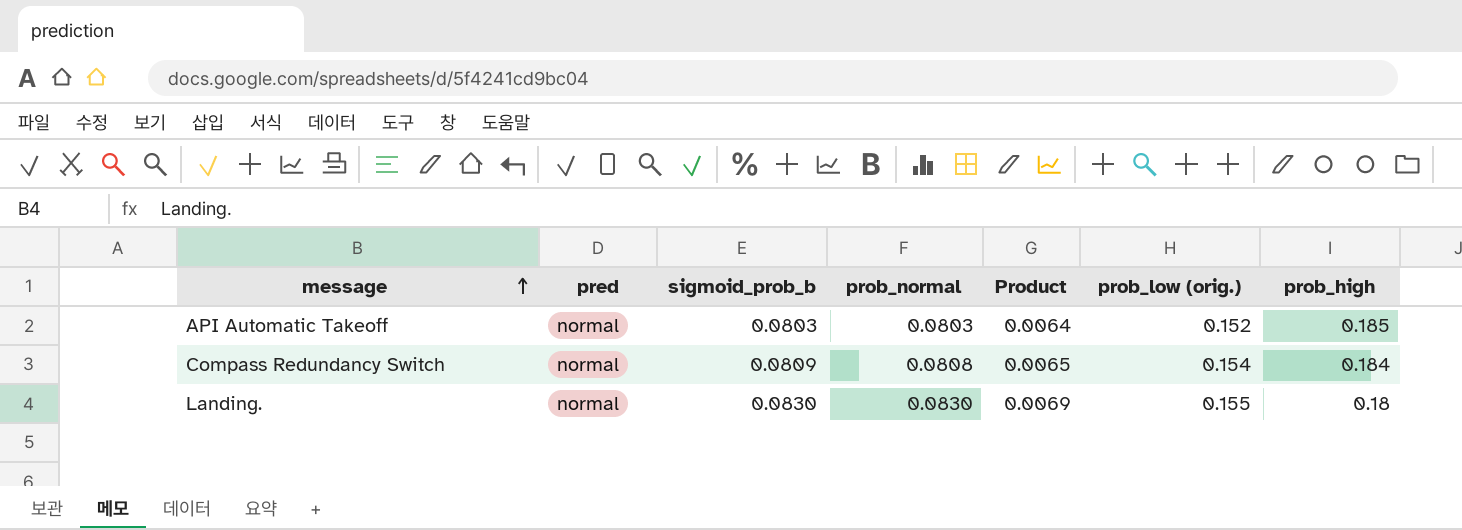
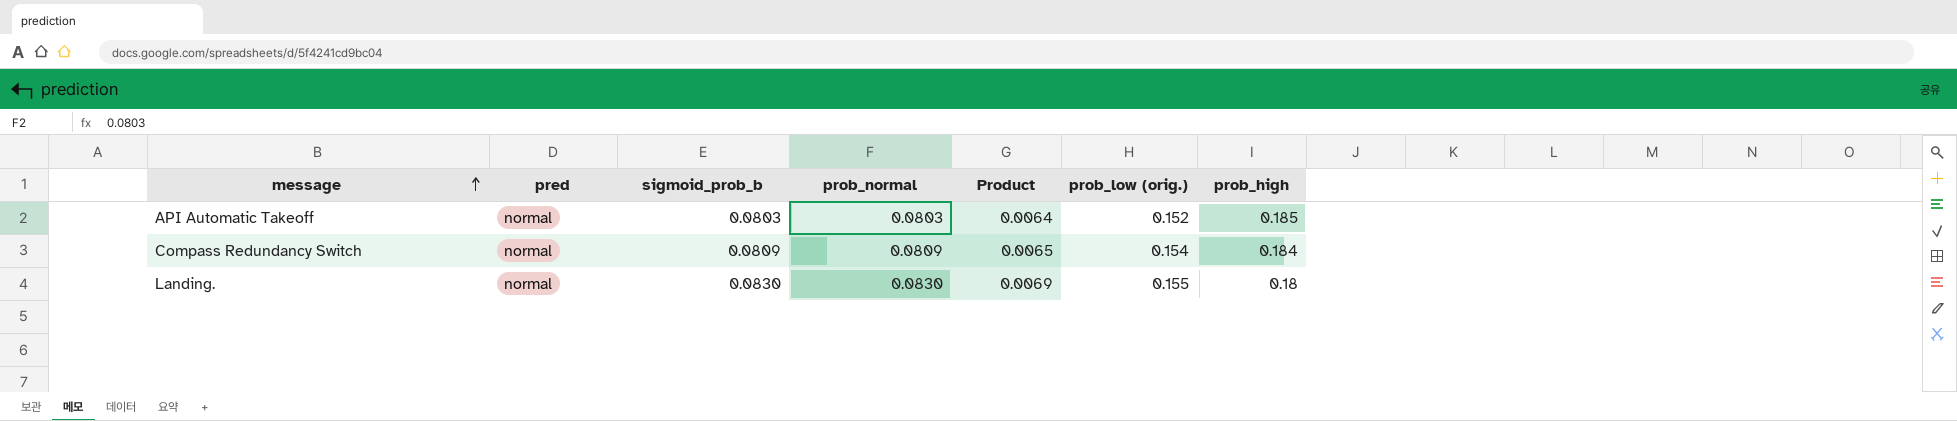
Compass Redundancy Switch | prob_normal: 0.0808 -> 0.0809

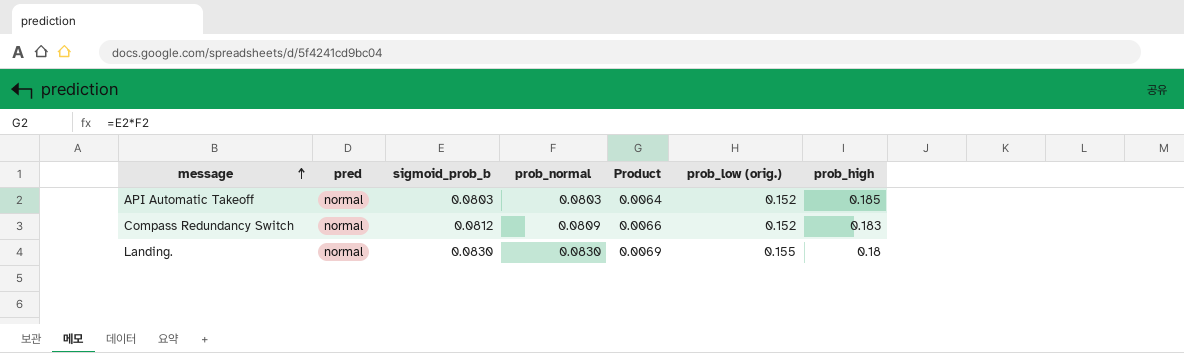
Compass Redundancy Switch | sigmoid_prob_b: 0.0809 -> 0.0812
Compass Redundancy Switch | Product: 0.0065 -> 0.0066
Compass Redundancy Switch | prob_low (orig.): 0.154 -> 0.152
Compass Redundancy Switch | prob_high: 0.184 -> 0.183

